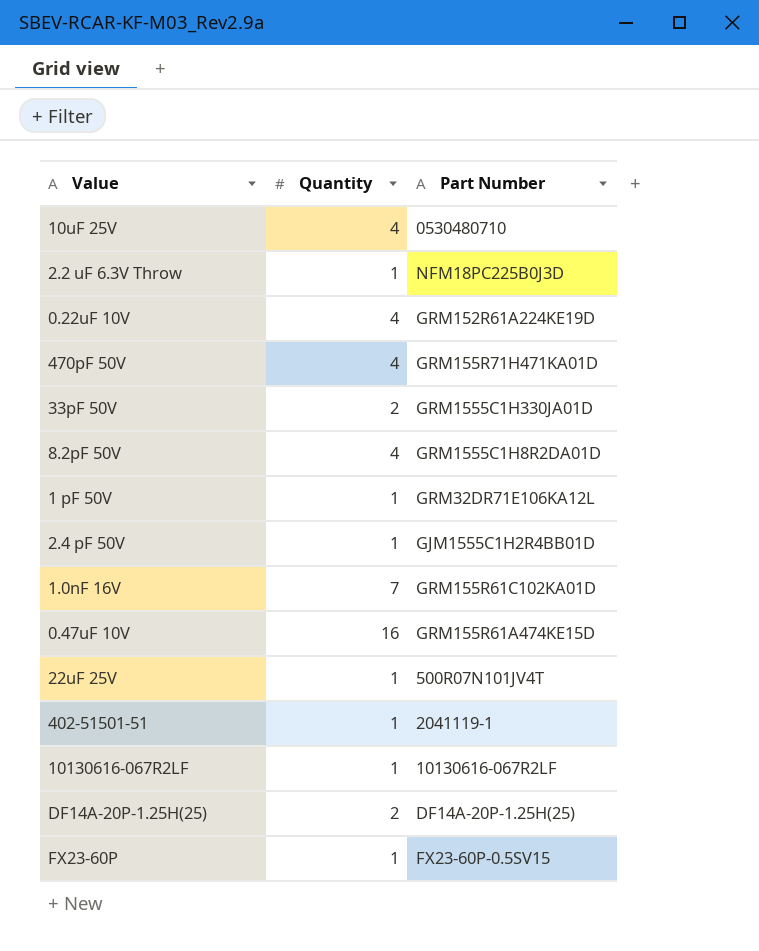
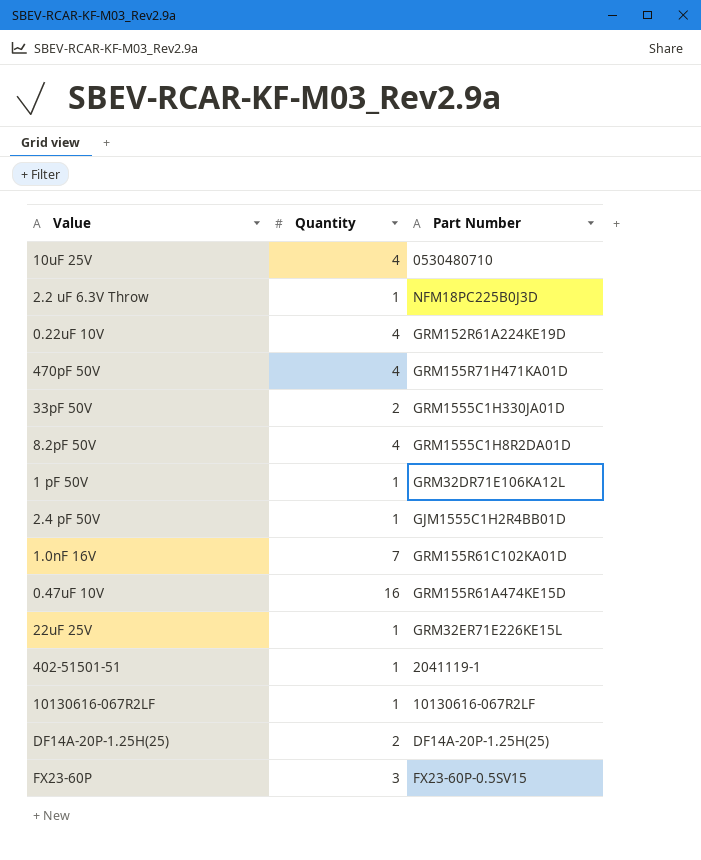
22uF 25V | Part Number: 500R07N101JV4T -> GRM32ER71E226KE15L
FX23-60P | Quantity: 1 -> 3

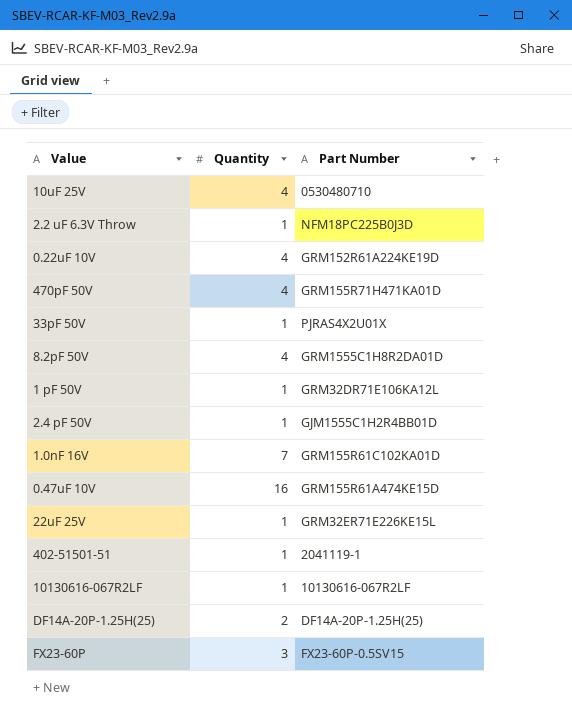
33pF 50V | Quantity: 2 -> 1
33pF 50V | Part Number: GRM1555C1H330JA01D -> PJRAS4X2U01X

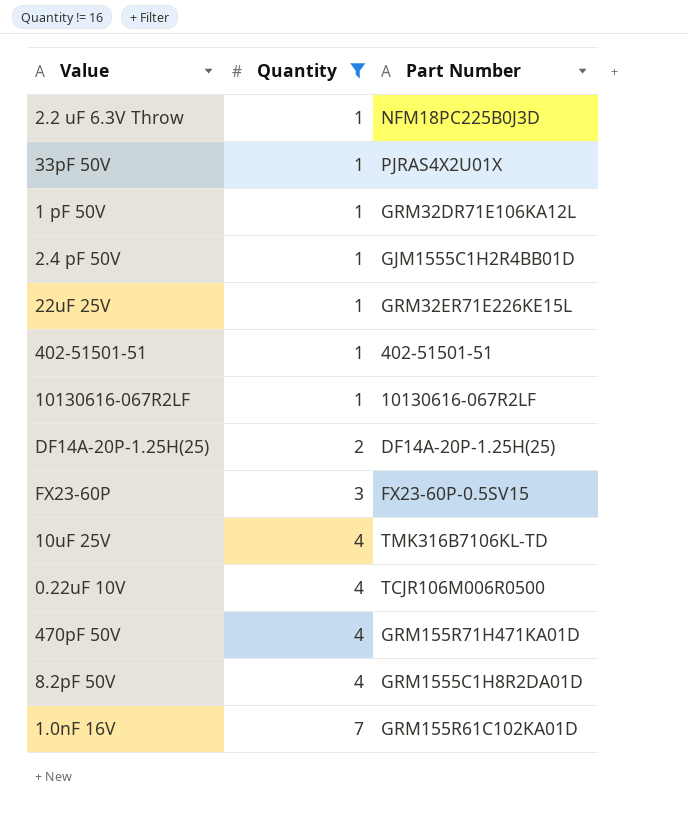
filter: none -> Quantity != 16
row order: none -> Quantity ascending
402-51501-51 | Part Number: 2041119-1 -> 402-51501-51
10uF 25V | Part Number: 0530480710 -> TMK316B7106KL-TD
0.22uF 10V | Part Number: GRM152R61A224KE19D -> TCJR106M006R0500

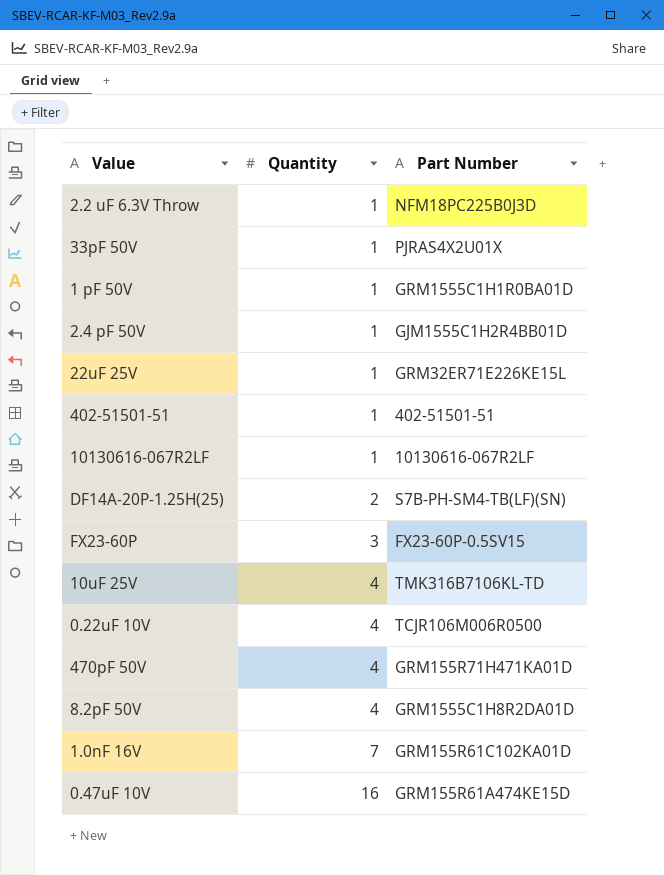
filter: Quantity != 16 -> none
1 pF 50V | Part Number: GRM32DR71E106KA12L -> GRM1555C1H1R0BA01D
DF14A-20P-1.25H(25) | Part Number: DF14A-20P-1.25H(25) -> S7B-PH-SM4-TB(LF)(SN)

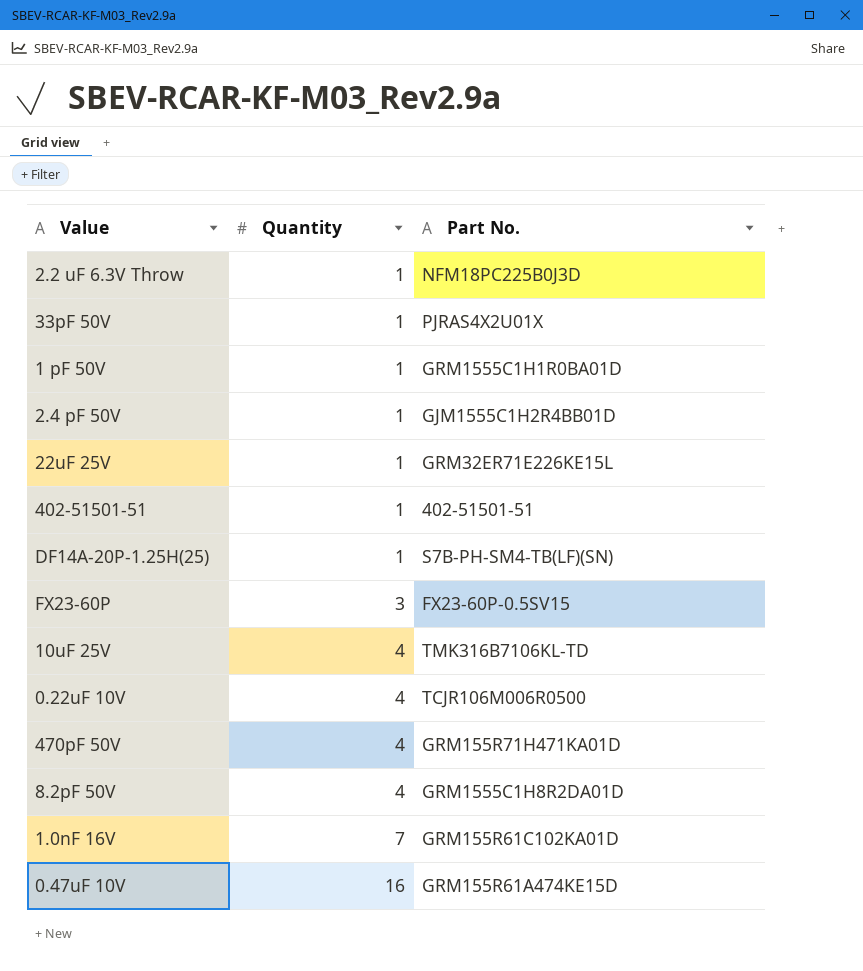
column name: Part Number -> Part No.
row 10130616-067R2LF: 1 | 10130616-067R2LF -> none
DF14A-20P-1.25H(25) | Quantity: 2 -> 1

